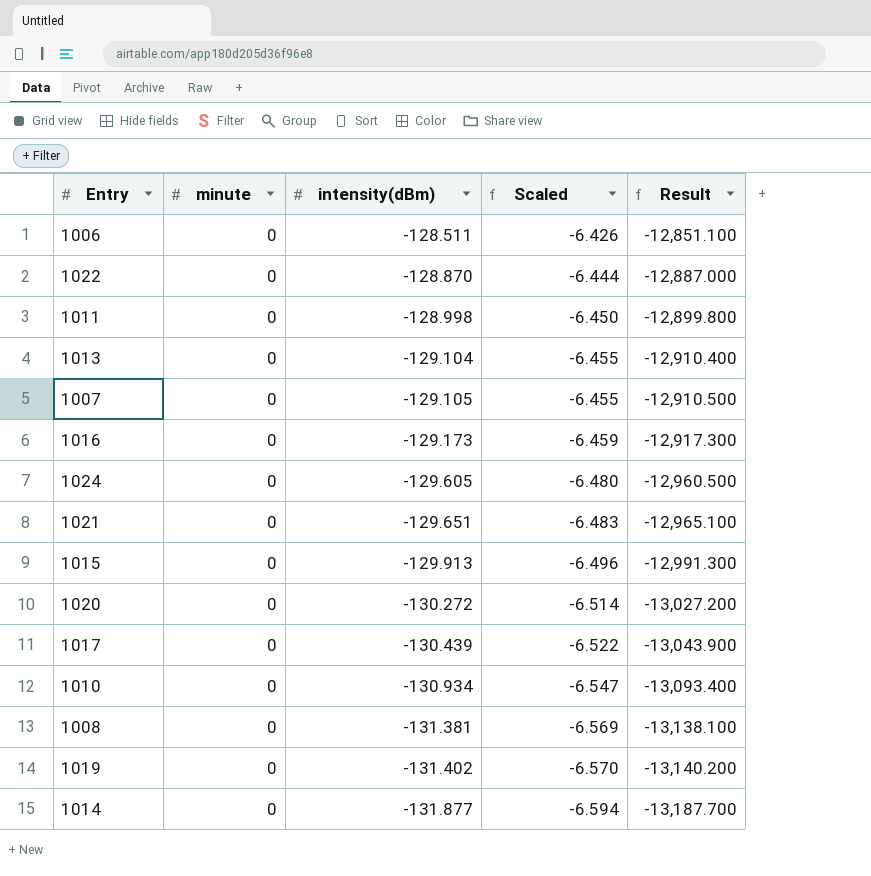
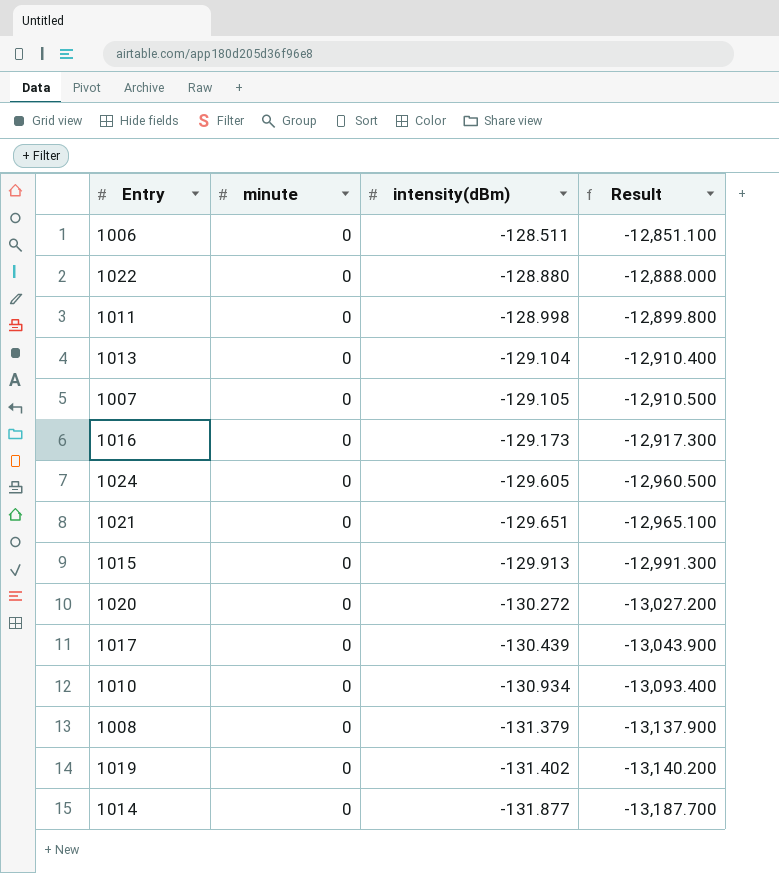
column Scaled | formula: [intensity(dBm)] * 0.05 -> none
1022 | intensity(dBm): -128.870 -> -128.880
1022 | Result: -12,887.000 -> -12,888.000
1008 | intensity(dBm): -131.381 -> -131.379
1008 | Result: -13,138.100 -> -13,137.900

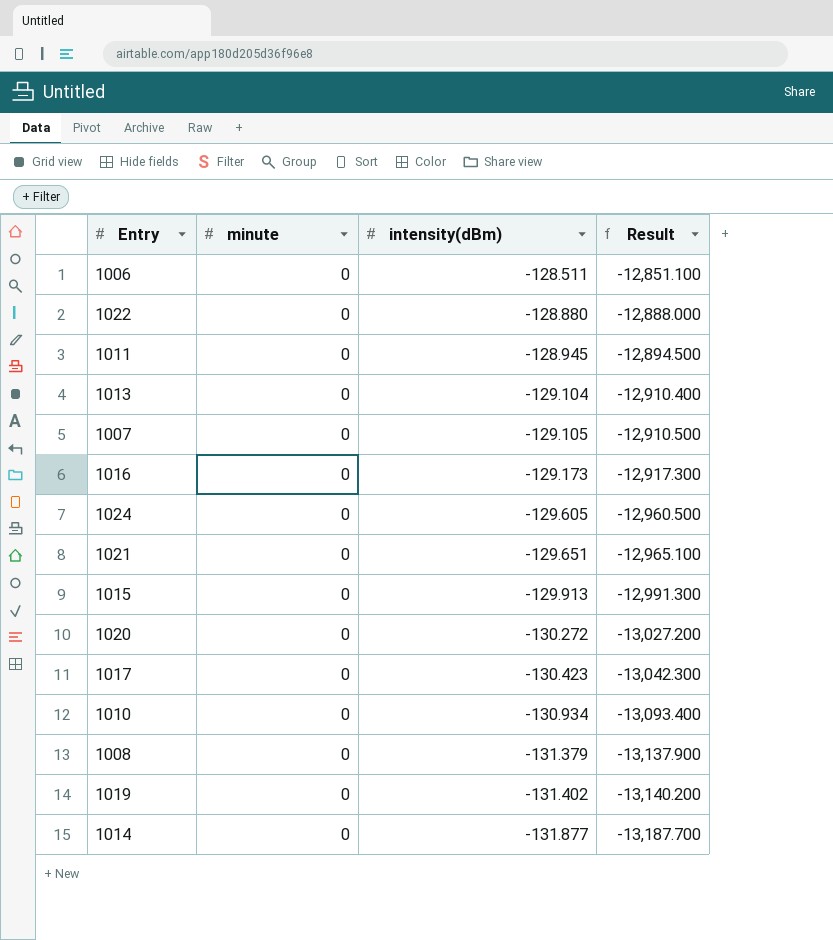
1011 | intensity(dBm): -128.998 -> -128.945
1011 | Result: -12,899.800 -> -12,894.500
1017 | intensity(dBm): -130.439 -> -130.423
1017 | Result: -13,043.900 -> -13,042.300

